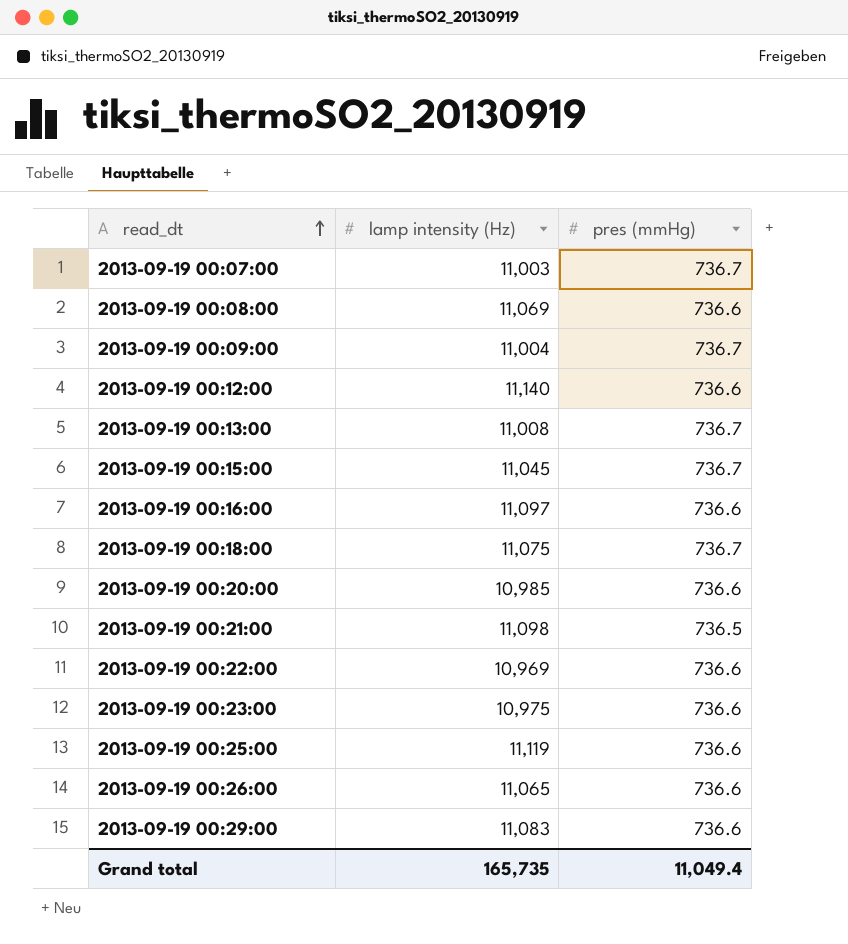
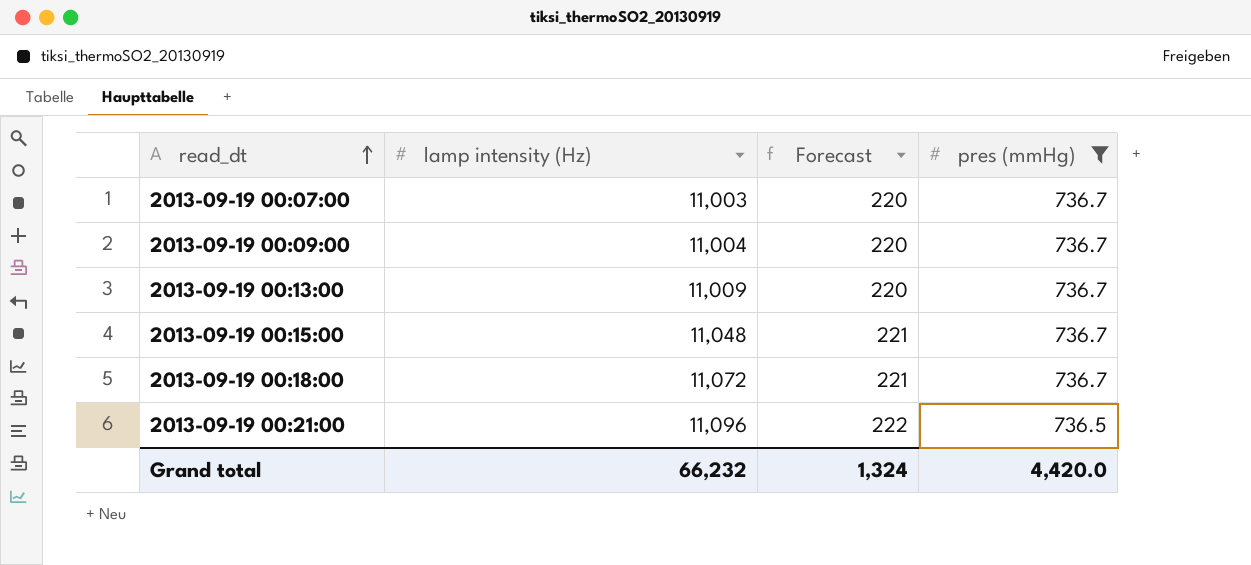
filter: none -> pres (mmHg) != 736.6
column Forecast | formula: none -> [lamp intensity (Hz)] * 0.02
2013-09-19 00:13:00 | lamp intensity (Hz): 11,008 -> 11,009
2013-09-19 00:15:00 | lamp intensity (Hz): 11,045 -> 11,048
2013-09-19 00:18:00 | lamp intensity (Hz): 11,075 -> 11,072
2013-09-19 00:21:00 | lamp intensity (Hz): 11,098 -> 11,096
Grand total | lamp intensity (Hz): 165,735 -> 66,232
Grand total | pres (mmHg): 11,049.4 -> 4,420.0

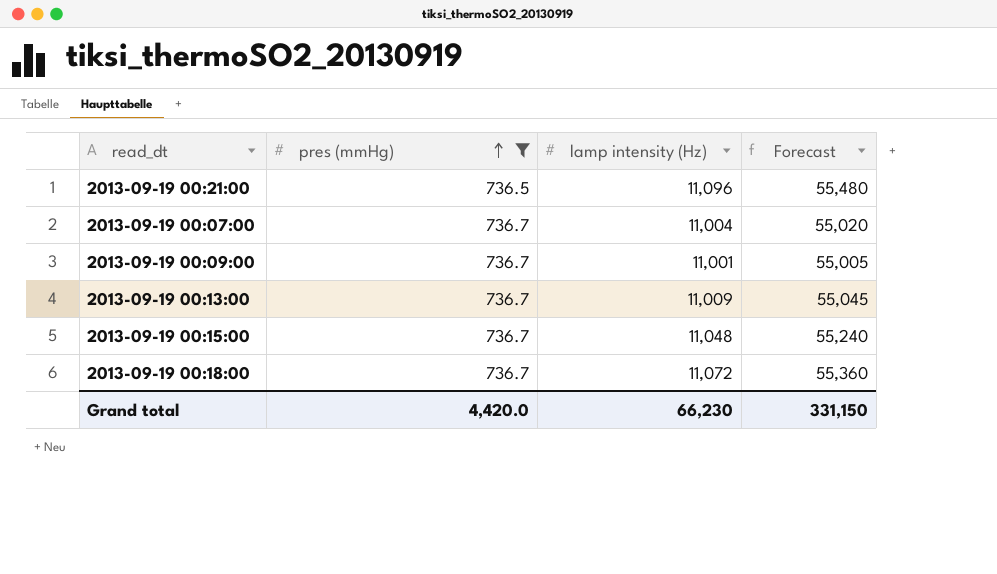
row order: read_dt ascending -> pres (mmHg) ascending
column pres (mmHg) | position: 4 -> 2
column Forecast | formula: [lamp intensity (Hz)] * 0.02 -> [lamp intensity (Hz)] * 5
2013-09-19 00:07:00 | lamp intensity (Hz): 11,003 -> 11,004
2013-09-19 00:09:00 | lamp intensity (Hz): 11,004 -> 11,001
Grand total | lamp intensity (Hz): 66,232 -> 66,230
Grand total | Forecast: 1,324 -> 331,150

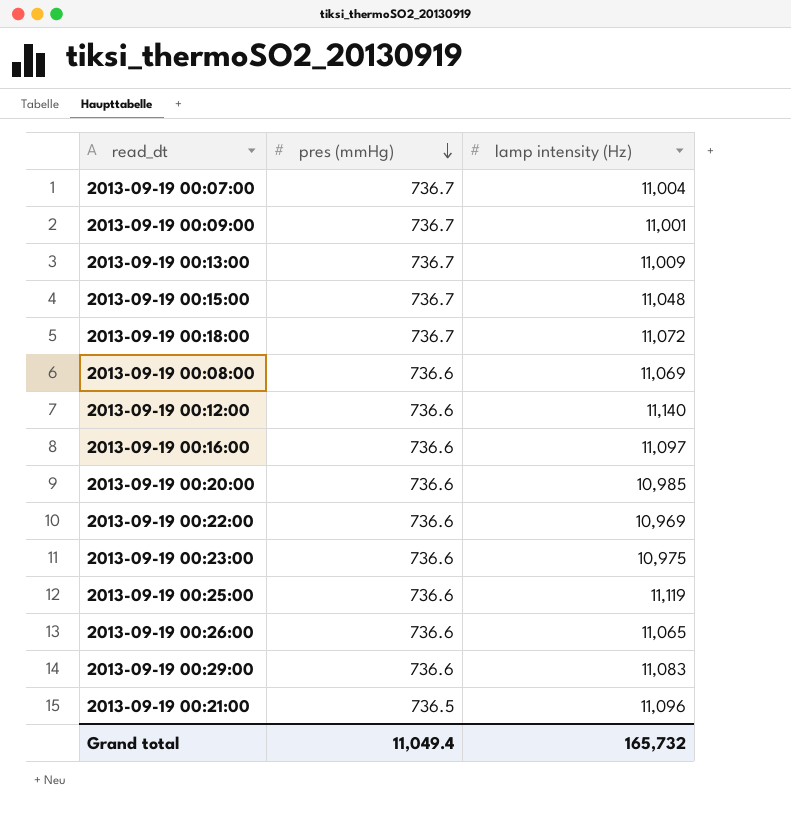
filter: pres (mmHg) != 736.6 -> none
row order: pres (mmHg) ascending -> pres (mmHg) descending
column Forecast | formula: [lamp intensity (Hz)] * 5 -> none
Grand total | pres (mmHg): 4,420.0 -> 11,049.4
Grand total | lamp intensity (Hz): 66,230 -> 165,732

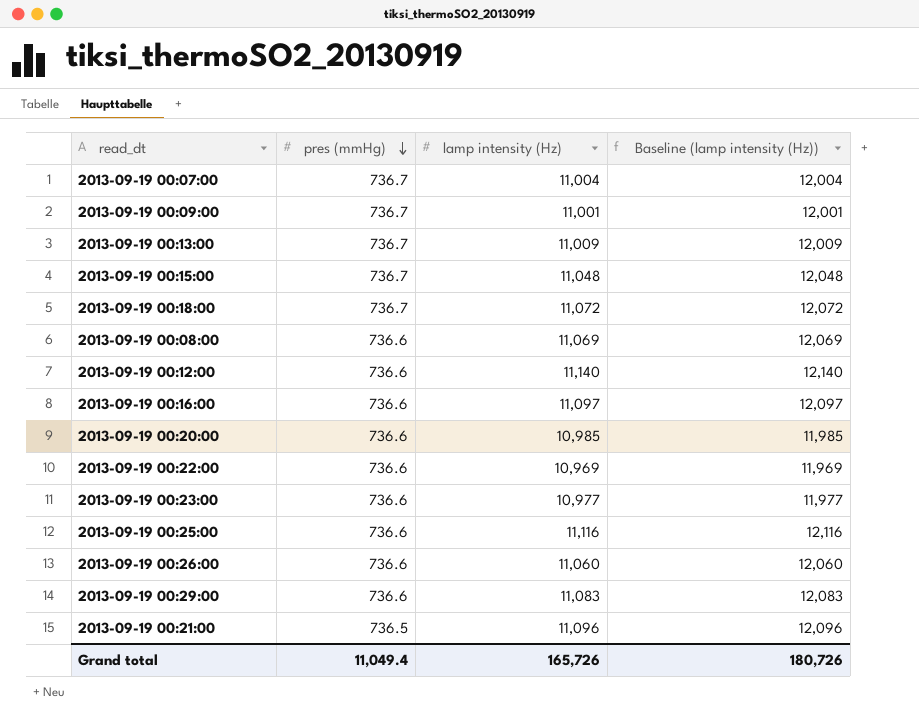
column Baseline (lamp intensity (Hz)) | formula: none -> [lamp intensity (Hz)] + 1000
2013-09-19 00:23:00 | lamp intensity (Hz): 10,975 -> 10,977
2013-09-19 00:25:00 | lamp intensity (Hz): 11,119 -> 11,116
2013-09-19 00:26:00 | lamp intensity (Hz): 11,065 -> 11,060
Grand total | lamp intensity (Hz): 165,732 -> 165,726

